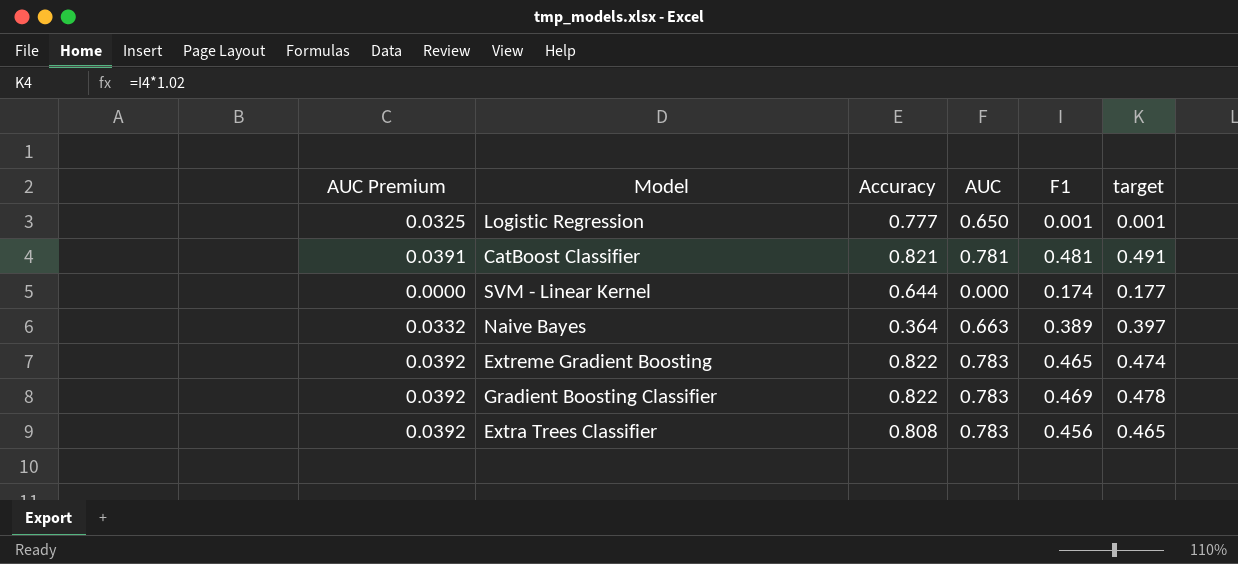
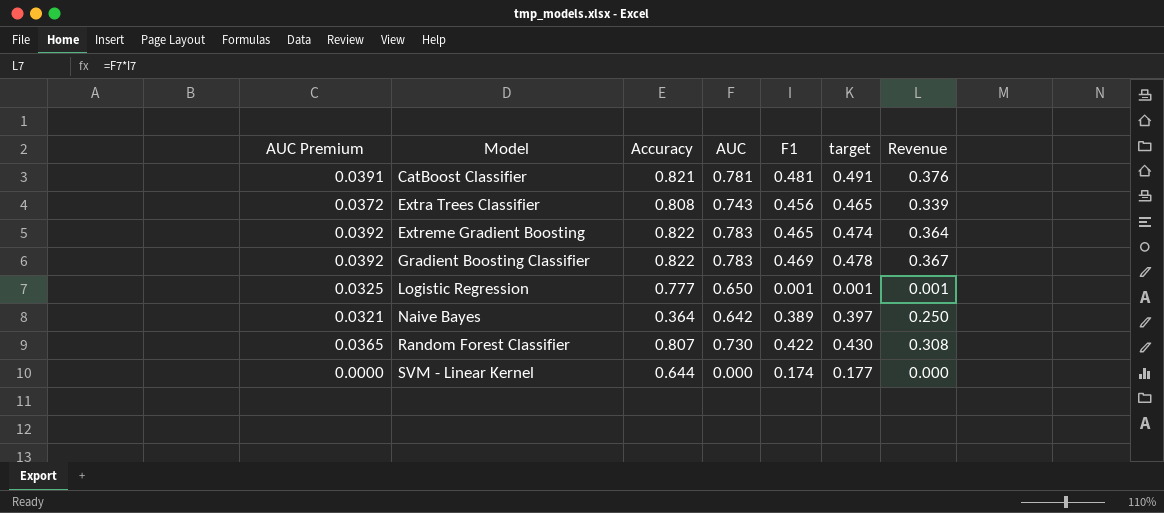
row order: none -> Model ascending
column Revenue | formula: none -> [AUC] * [F1]
Extra Trees Classifier | AUC Premium: 0.0392 -> 0.0372
Extra Trees Classifier | AUC: 0.783 -> 0.743
Naive Bayes | AUC Premium: 0.0332 -> 0.0321
Naive Bayes | AUC: 0.663 -> 0.642
row Random Forest Classifier: none -> 0.0365 | 0.807 | 0.730 | 0.422 | 0.430 | 0.308

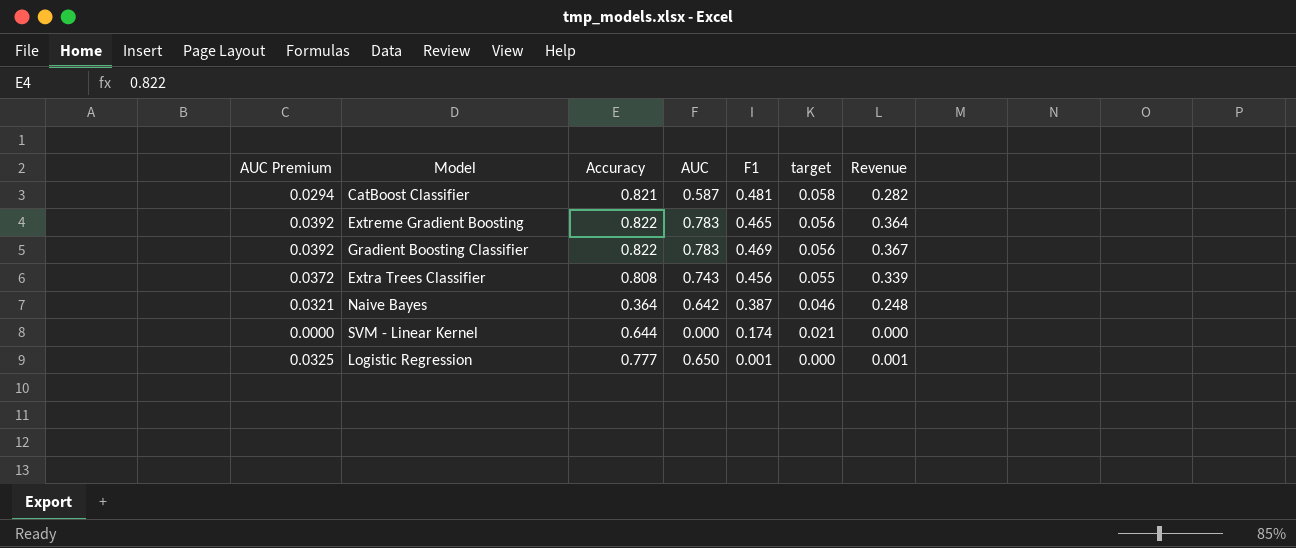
row order: Model ascending -> target descending
column target | formula: [F1] * 1.02 -> [F1] * 0.12
row Random Forest Classifier: 0.0365 | 0.807 | 0.730 | 0.422 | 0.430 | 0.308 -> none
CatBoost Classifier | AUC Premium: 0.0391 -> 0.0294
CatBoost Classifier | AUC: 0.781 -> 0.587
CatBoost Classifier | Revenue: 0.376 -> 0.282
Naive Bayes | F1: 0.389 -> 0.387
Naive Bayes | Revenue: 0.250 -> 0.248

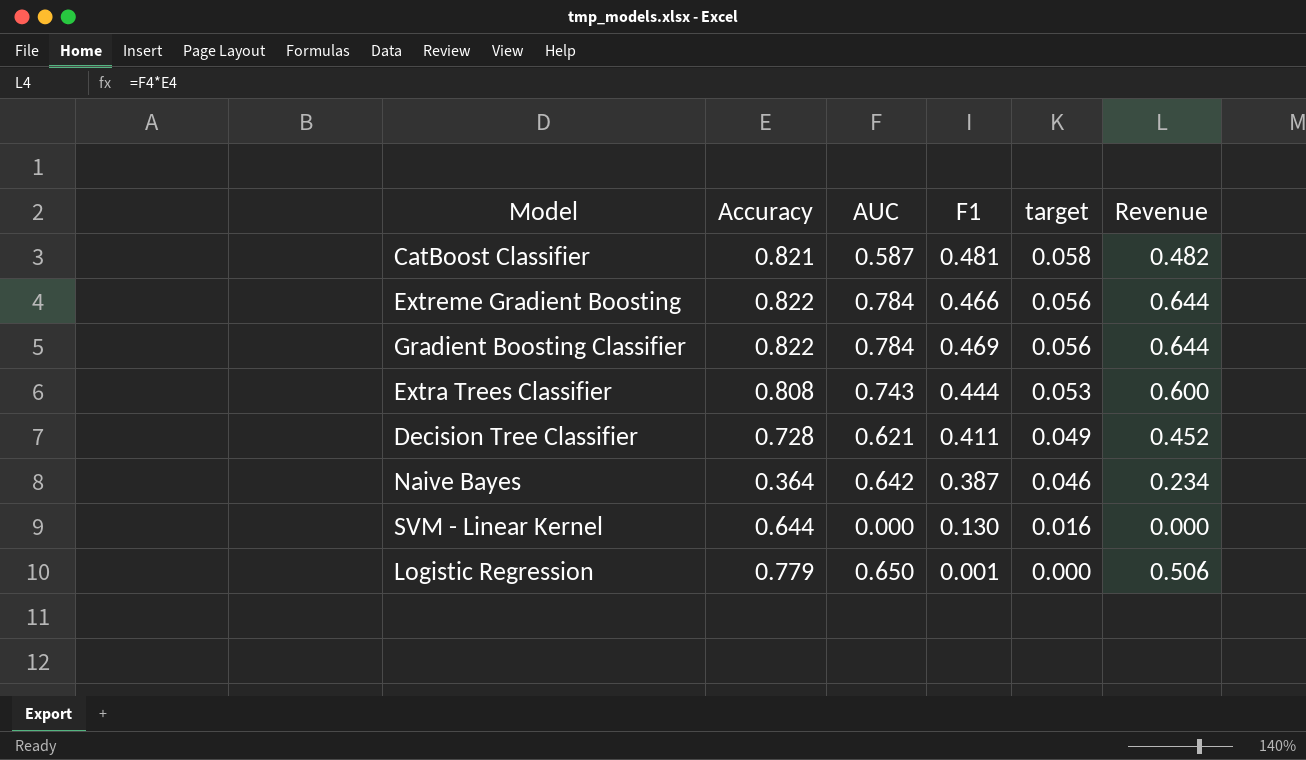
column AUC Premium | formula: [AUC] * 0.05 -> none
column Revenue | formula: [AUC] * [F1] -> [Accuracy] * [AUC]
Extreme Gradient Boosting | AUC: 0.783 -> 0.784
Extreme Gradient Boosting | F1: 0.465 -> 0.466
Gradient Boosting Classifier | AUC: 0.783 -> 0.784
Extra Trees Classifier | F1: 0.456 -> 0.444
Extra Trees Classifier | target: 0.055 -> 0.053
row Decision Tree Classifier: none -> 0.728 | 0.621 | 0.411 | 0.049 | 0.452
SVM - Linear Kernel | F1: 0.174 -> 0.130
SVM - Linear Kernel | target: 0.021 -> 0.016
Logistic Regression | Accuracy: 0.777 -> 0.779

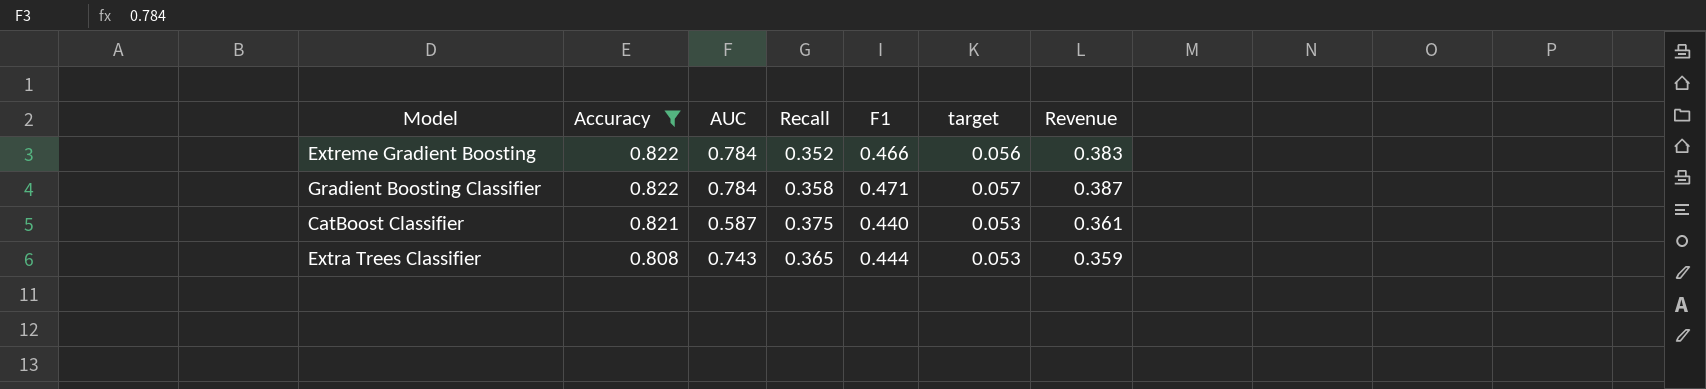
filter: none -> Accuracy >= 0.808
row order: target descending -> Accuracy descending
column Recall | position: none -> 4
column Revenue | formula: [Accuracy] * [AUC] -> [Accuracy] * [F1]
Gradient Boosting Classifier | F1: 0.469 -> 0.471
Gradient Boosting Classifier | target: 0.056 -> 0.057
CatBoost Classifier | F1: 0.481 -> 0.440
CatBoost Classifier | target: 0.058 -> 0.053

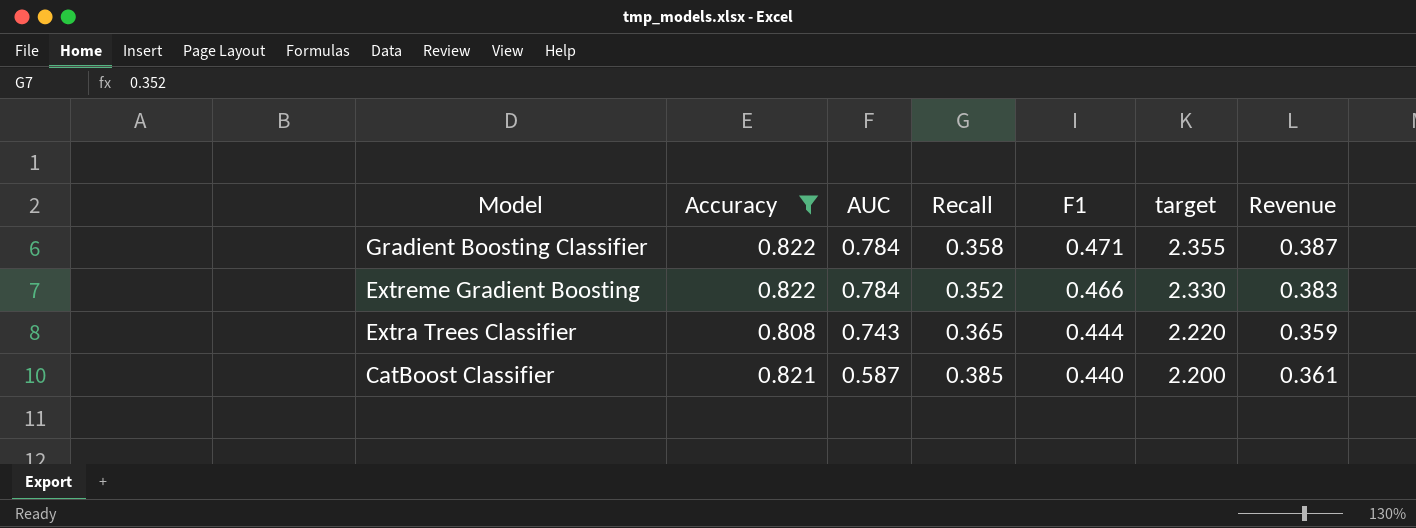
row order: Accuracy descending -> Model descending
column target | formula: [F1] * 0.12 -> [F1] * 5
CatBoost Classifier | Recall: 0.375 -> 0.385

